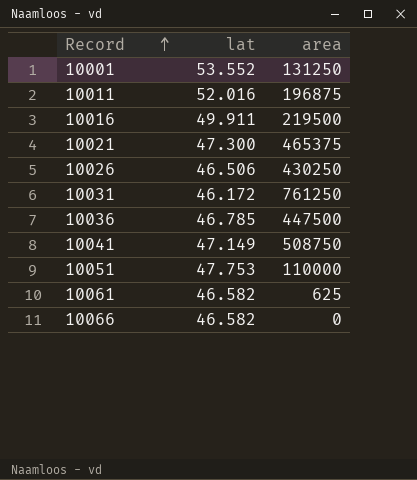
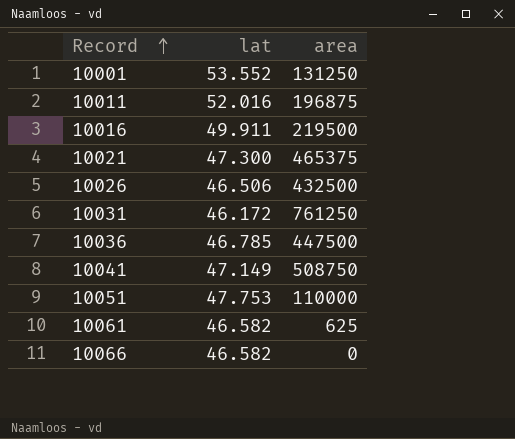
10026 | area: 430250 -> 432500

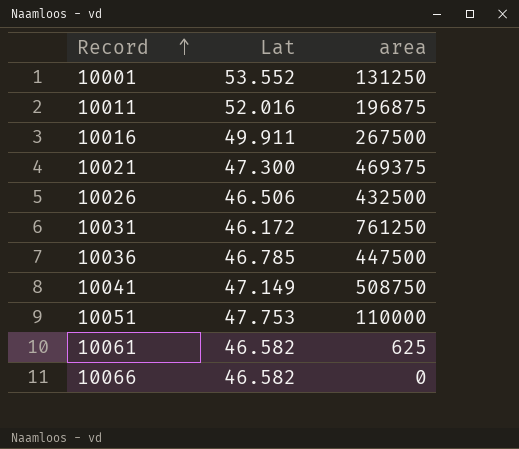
column name: lat -> Lat
10016 | area: 219500 -> 267500
10021 | area: 465375 -> 469375

